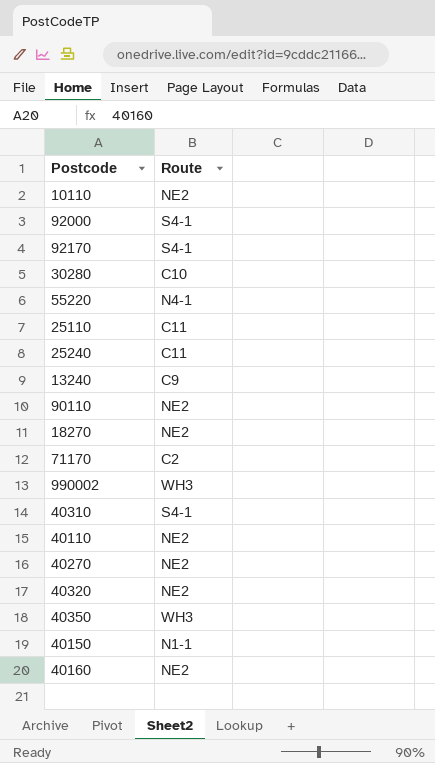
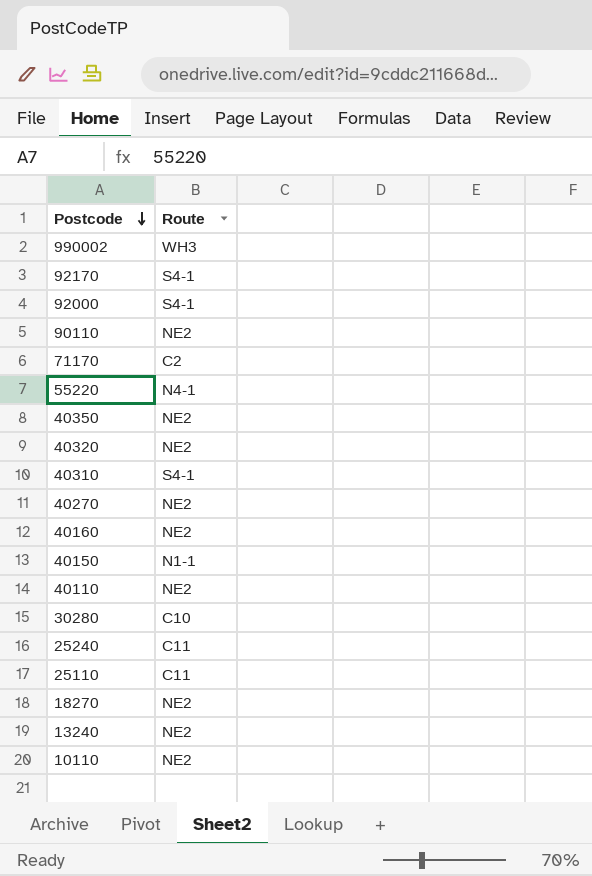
row order: none -> Postcode descending
40350 | Route: WH3 -> NE2
13240 | Route: C9 -> NE2

